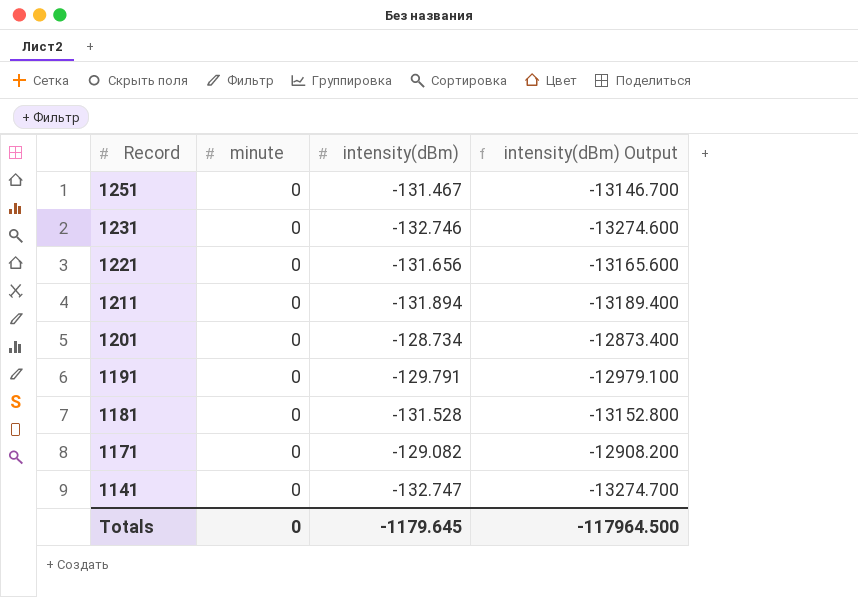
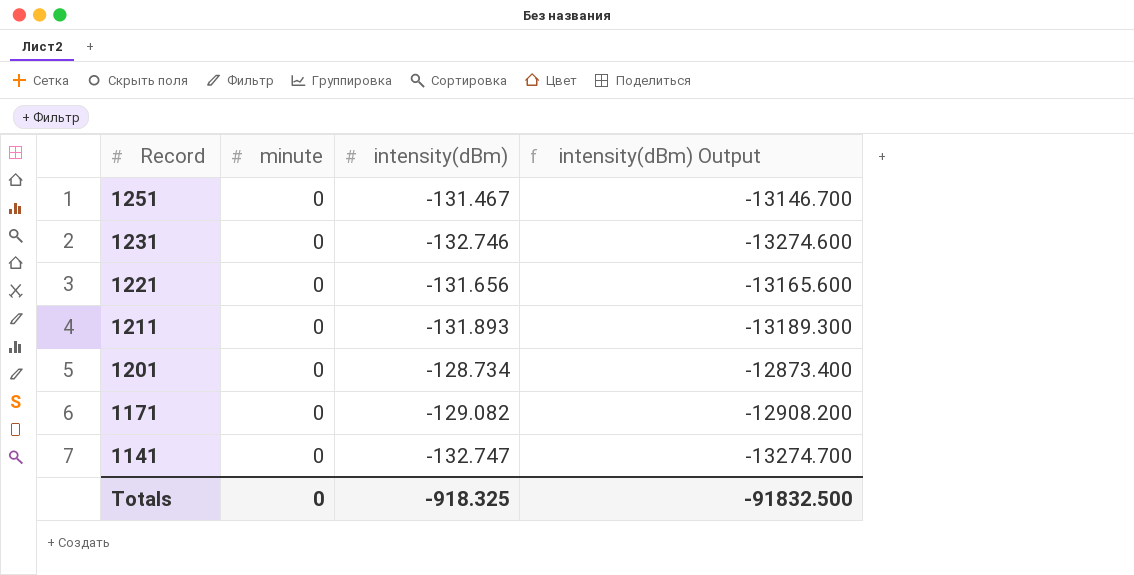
row 1191: 0 | -129.791 | -12979.100 -> none
row 1181: 0 | -131.528 | -13152.800 -> none
1211 | intensity(dBm): -131.894 -> -131.893
1211 | intensity(dBm) Output: -13189.400 -> -13189.300
Totals | intensity(dBm): -1179.645 -> -918.325
Totals | intensity(dBm) Output: -117964.500 -> -91832.500

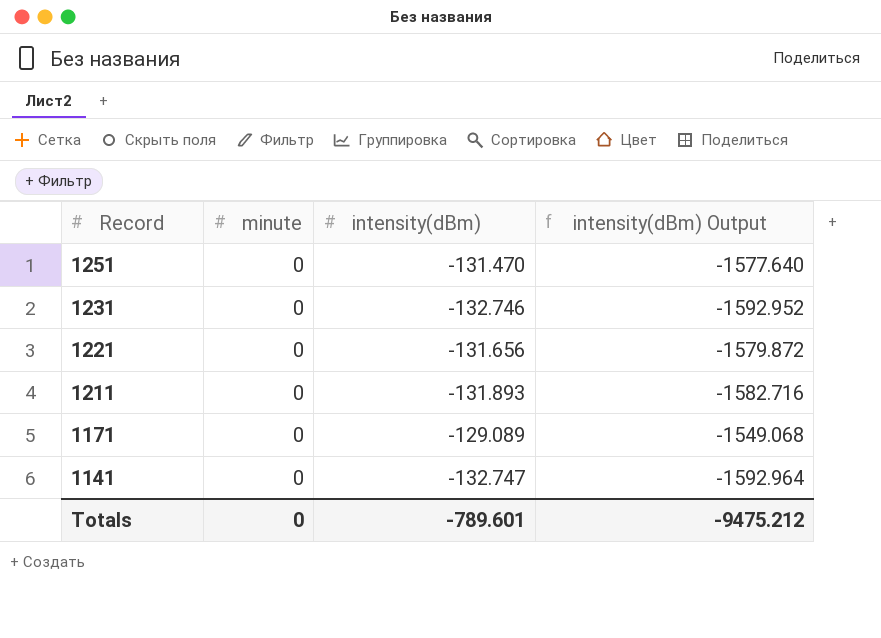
column intensity(dBm) Output | formula: [intensity(dBm)] * 100 -> [intensity(dBm)] * 12
row 1201: 0 | -128.734 | -12873.400 -> none
1251 | intensity(dBm): -131.467 -> -131.470
1171 | intensity(dBm): -129.082 -> -129.089
Totals | intensity(dBm): -918.325 -> -789.601
Totals | intensity(dBm) Output: -91832.500 -> -9475.212

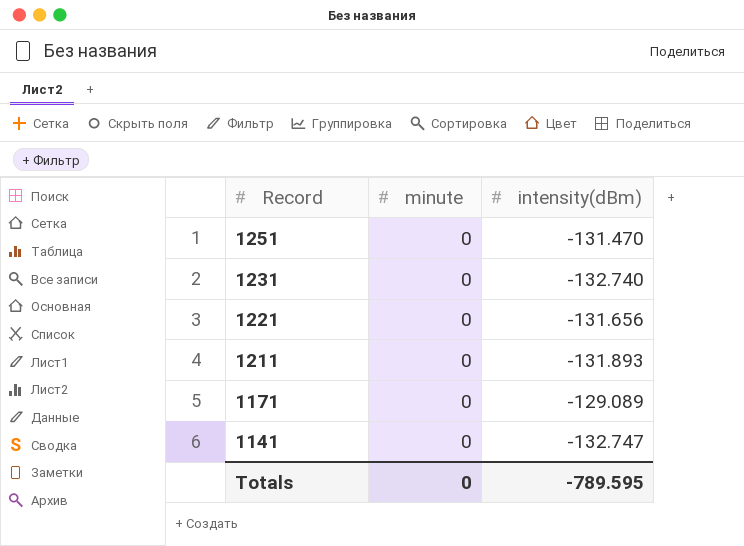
column intensity(dBm) Output | formula: [intensity(dBm)] * 12 -> none
1231 | intensity(dBm): -132.746 -> -132.740
Totals | intensity(dBm): -789.601 -> -789.595

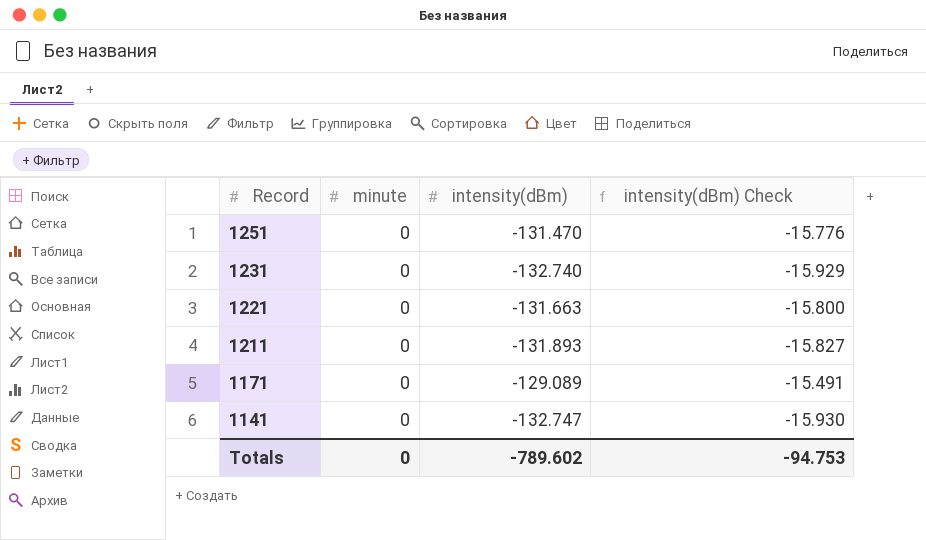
column intensity(dBm) Check | formula: none -> [intensity(dBm)] * 0.12
1221 | intensity(dBm): -131.656 -> -131.663
Totals | intensity(dBm): -789.595 -> -789.602

